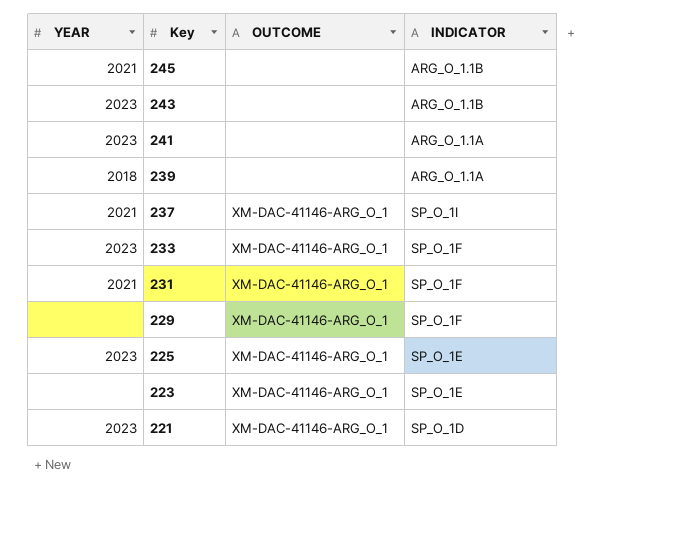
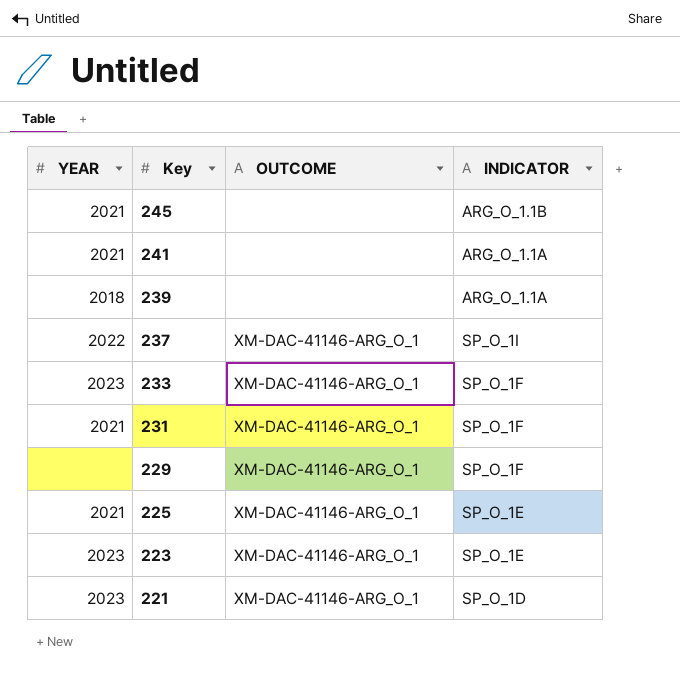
row 243: 2023 | none | ARG_O_1.1B -> none
241 | YEAR: 2023 -> 2021
237 | YEAR: 2021 -> 2022
225 | YEAR: 2023 -> 2021
223 | YEAR: none -> 2023

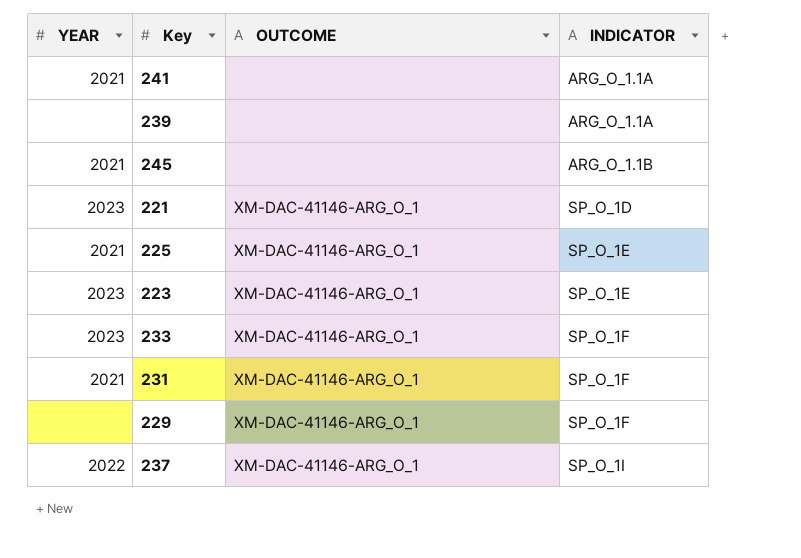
row order: Key descending -> INDICATOR ascending
239 | YEAR: 2018 -> none

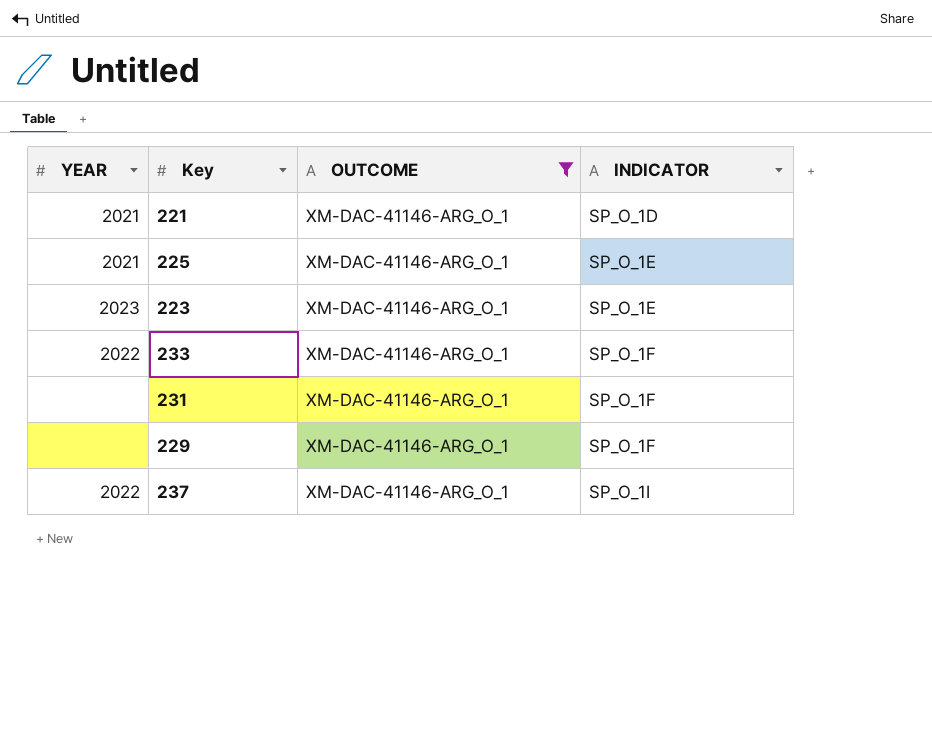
filter: none -> OUTCOME = XM-DAC-41146-ARG_O_1
221 | YEAR: 2023 -> 2021
233 | YEAR: 2023 -> 2022
231 | YEAR: 2021 -> none

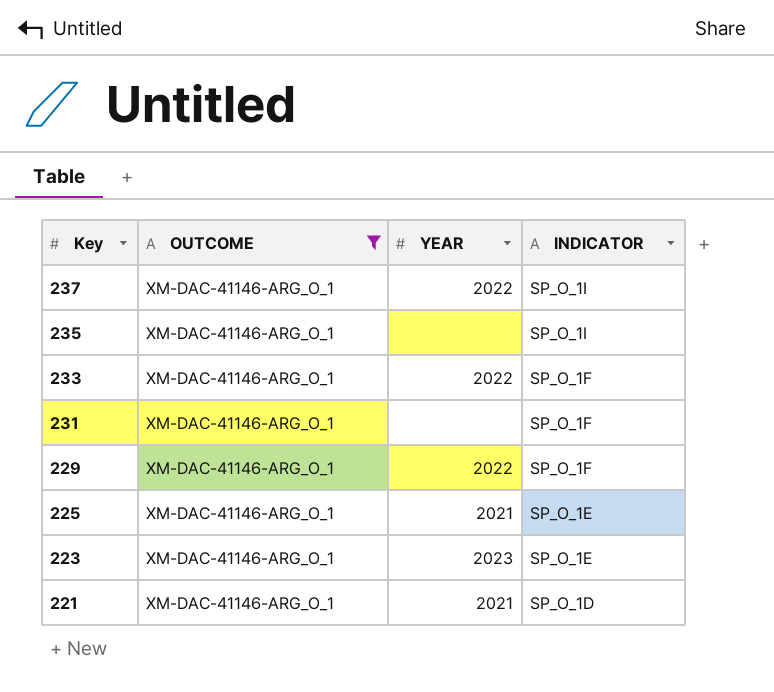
row order: INDICATOR ascending -> Key descending
column YEAR | position: 1 -> 3
row 235: none -> XM-DAC-41146-ARG_O_1 | none | SP_O_1I
229 | YEAR: none -> 2022

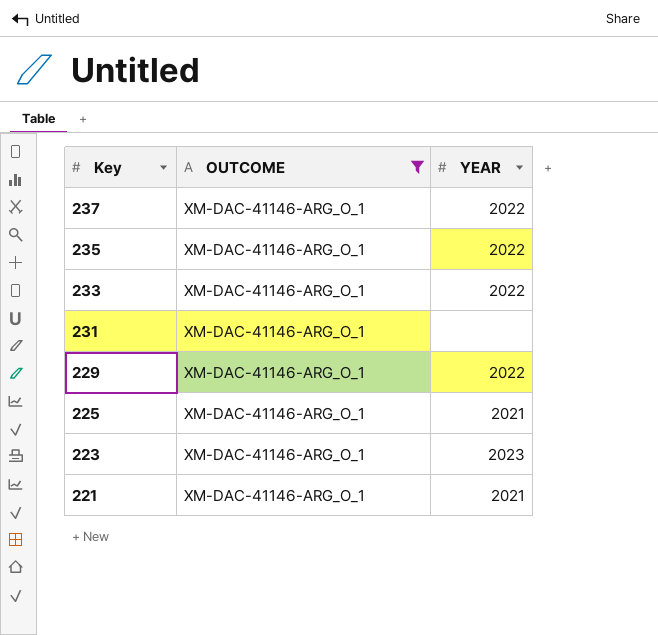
column INDICATOR | position: 4 -> none
235 | YEAR: none -> 2022

